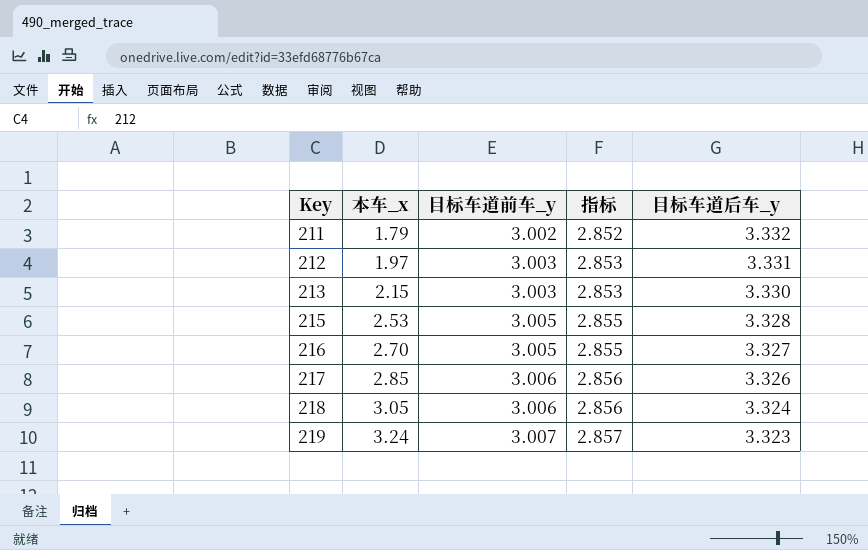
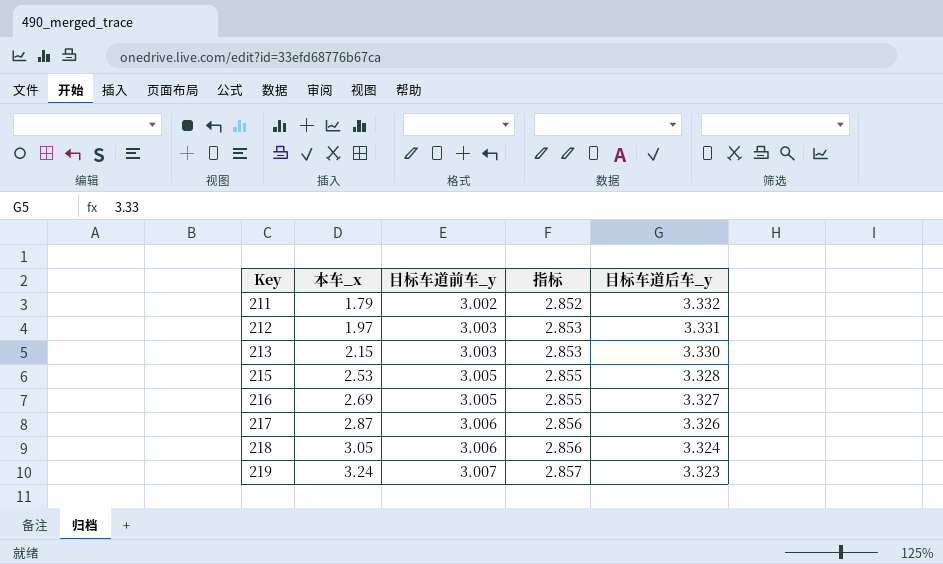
216 | 本车_x: 2.70 -> 2.69
217 | 本车_x: 2.85 -> 2.87

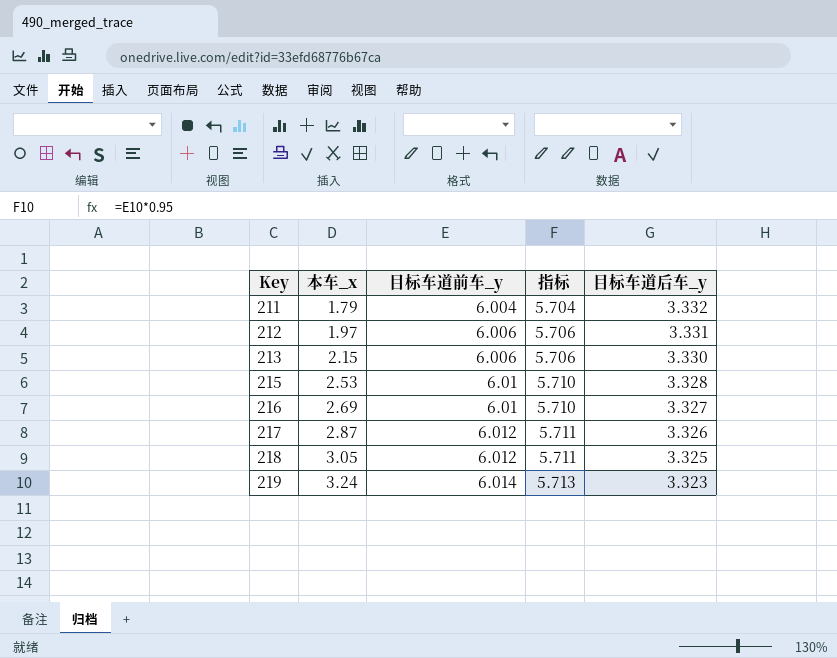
211 | 目标车道前车_y: 3.002 -> 6.004
211 | 指标: 2.852 -> 5.704
212 | 目标车道前车_y: 3.003 -> 6.006
212 | 指标: 2.853 -> 5.706
213 | 目标车道前车_y: 3.003 -> 6.006
213 | 指标: 2.853 -> 5.706
215 | 目标车道前车_y: 3.005 -> 6.01
215 | 指标: 2.855 -> 5.710
216 | 目标车道前车_y: 3.005 -> 6.01
216 | 指标: 2.855 -> 5.710
217 | 目标车道前车_y: 3.006 -> 6.012
217 | 指标: 2.856 -> 5.711
218 | 目标车道前车_y: 3.006 -> 6.012
218 | 指标: 2.856 -> 5.711
218 | 目标车道后车_y: 3.324 -> 3.325
219 | 目标车道前车_y: 3.007 -> 6.014
219 | 指标: 2.857 -> 5.713

